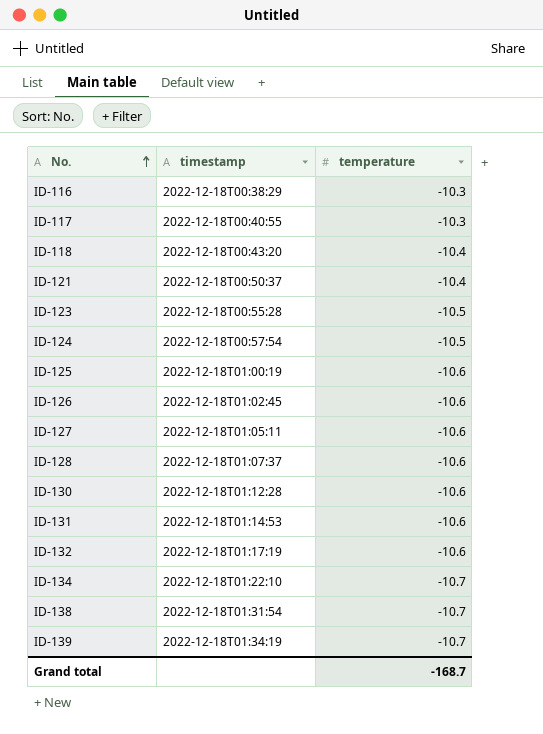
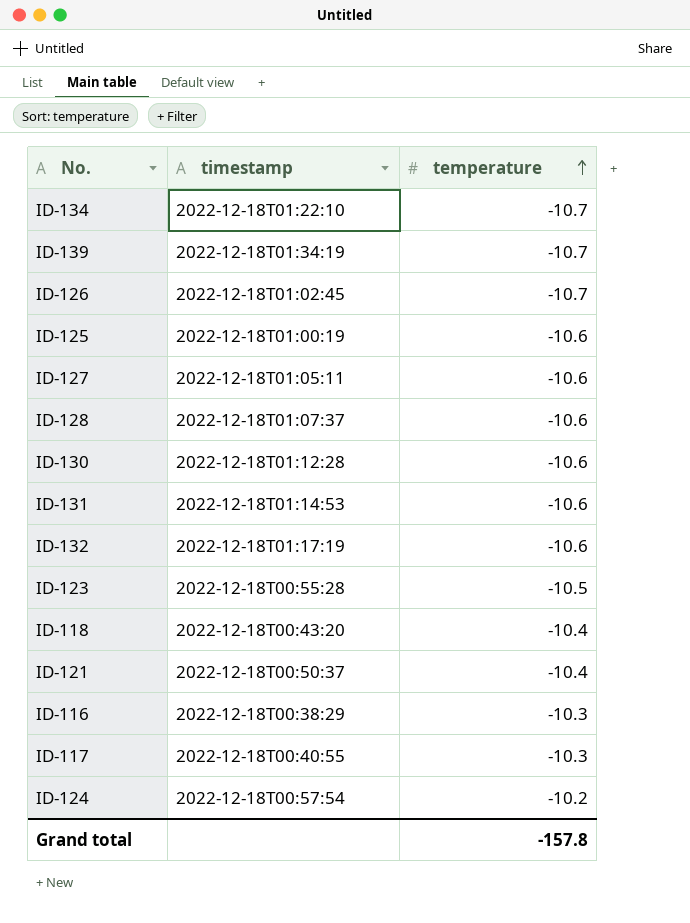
row order: No. ascending -> temperature ascending
row ID-138: 2022-12-18T01:31:54 | -10.7 -> none
ID-126 | temperature: -10.6 -> -10.7
ID-124 | temperature: -10.5 -> -10.2
Grand total | temperature: -168.7 -> -157.8

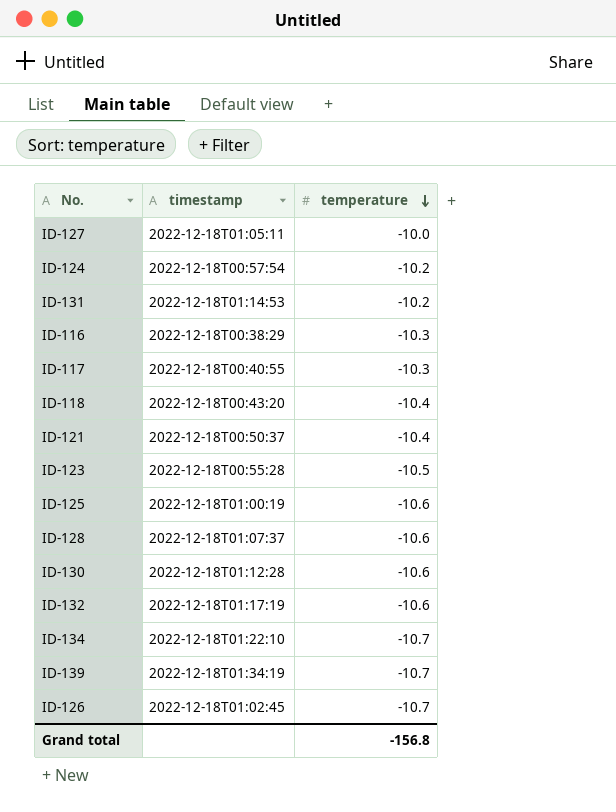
row order: temperature ascending -> temperature descending
ID-127 | temperature: -10.6 -> -10.0
ID-131 | temperature: -10.6 -> -10.2
Grand total | temperature: -157.8 -> -156.8

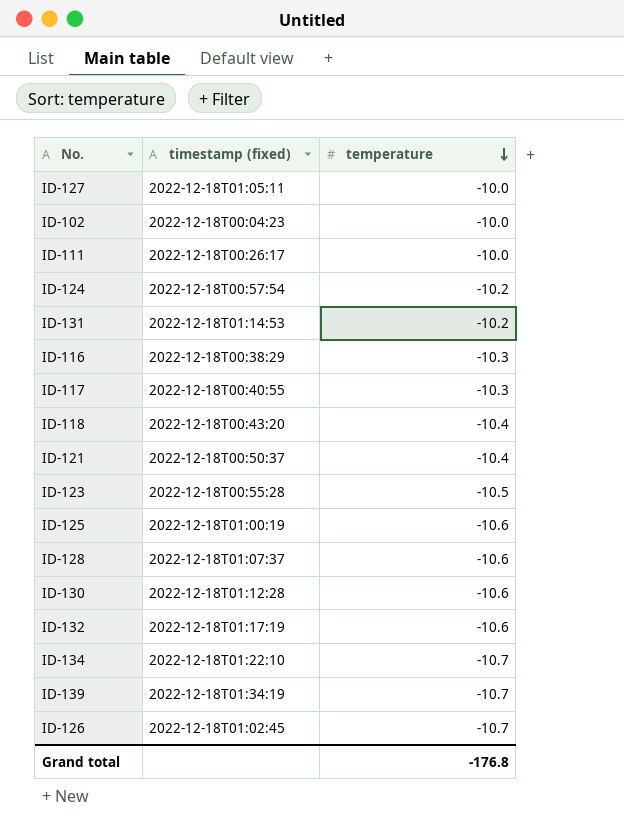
column name: timestamp -> timestamp (fixed)
row ID-102: none -> 2022-12-18T00:04:23 | -10.0
row ID-111: none -> 2022-12-18T00:26:17 | -10.0
Grand total | temperature: -156.8 -> -176.8

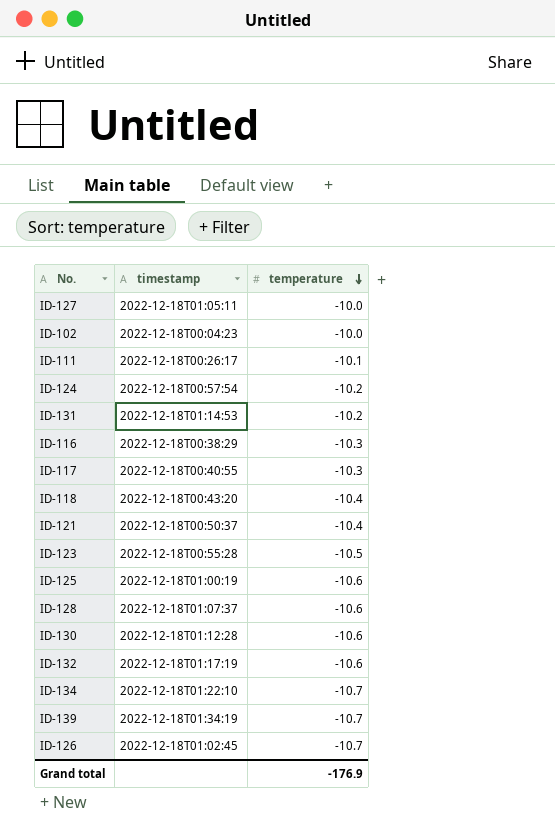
column name: timestamp (fixed) -> timestamp
ID-111 | temperature: -10.0 -> -10.1
Grand total | temperature: -176.8 -> -176.9

